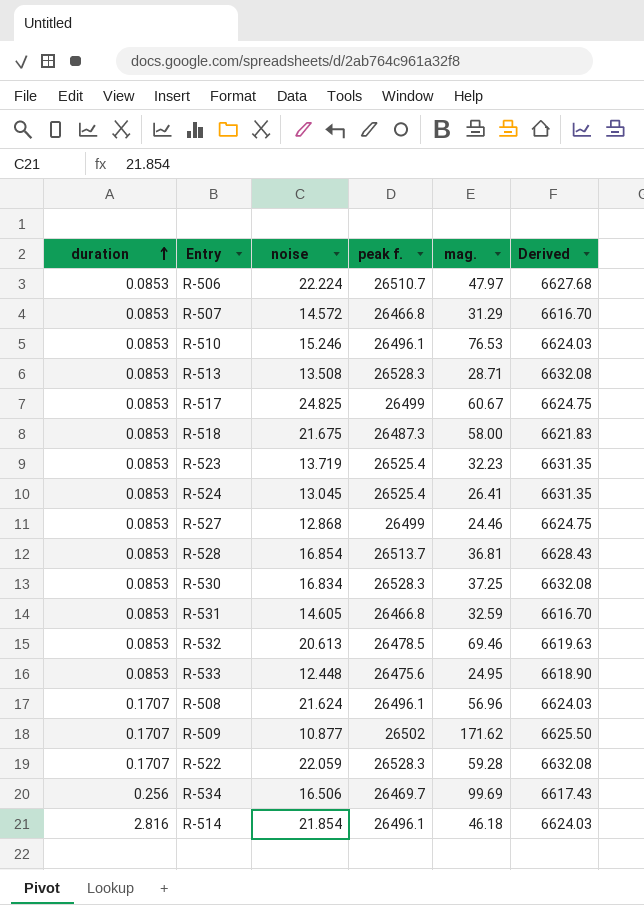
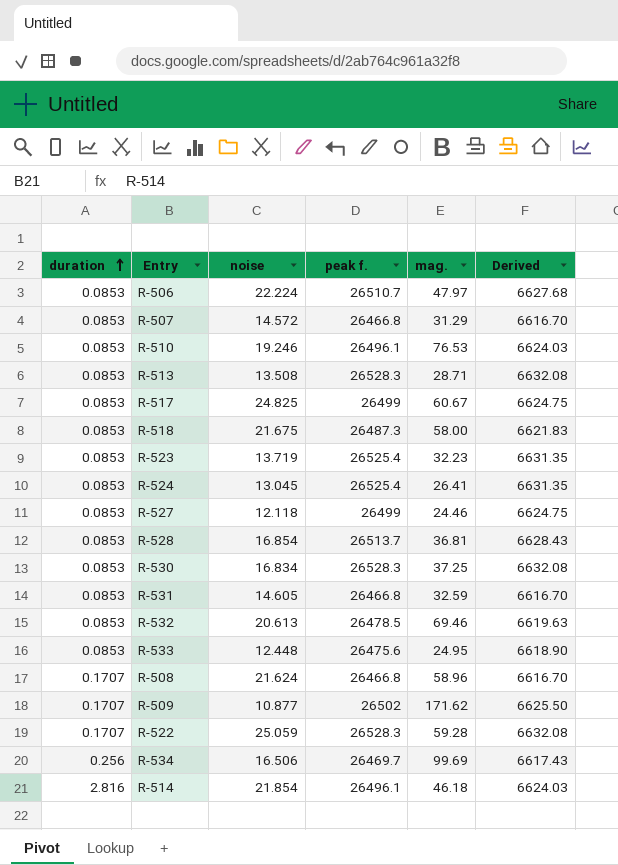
R-510 | noise: 15.246 -> 19.246
R-527 | noise: 12.868 -> 12.118
R-508 | peak f.: 26496.1 -> 26466.8
R-508 | mag.: 56.96 -> 58.96
R-508 | Derived: 6624.03 -> 6616.70
R-522 | noise: 22.059 -> 25.059

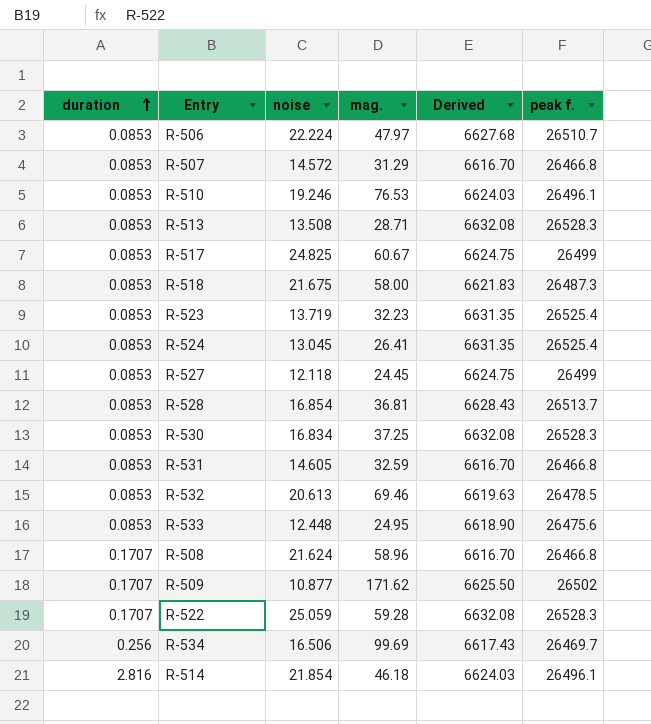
column peak f. | position: 4 -> 6
R-527 | mag.: 24.46 -> 24.45

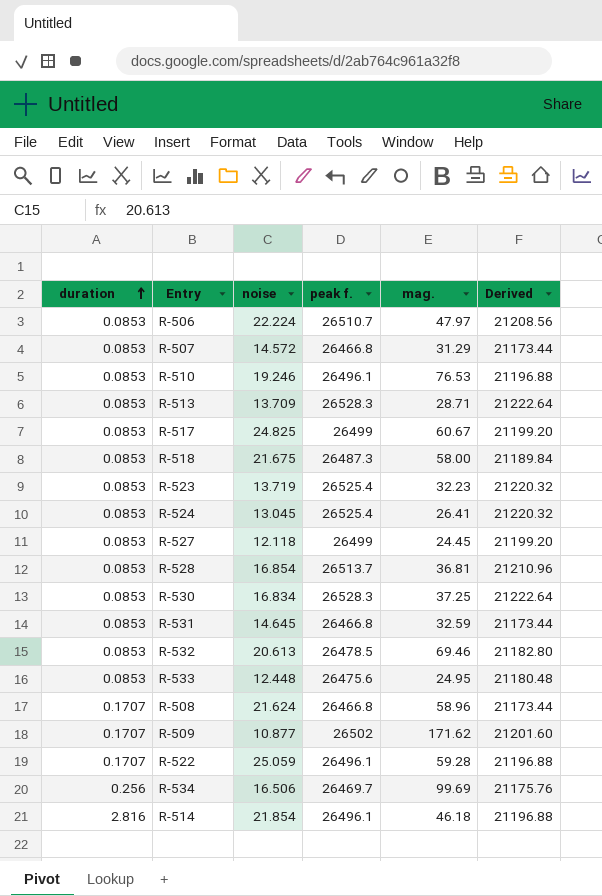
column peak f. | position: 6 -> 4
column Derived | formula: [peak f.] * 0.25 -> [peak f.] * 0.8
R-513 | noise: 13.508 -> 13.709
R-531 | noise: 14.605 -> 14.645
R-522 | peak f.: 26528.3 -> 26496.1

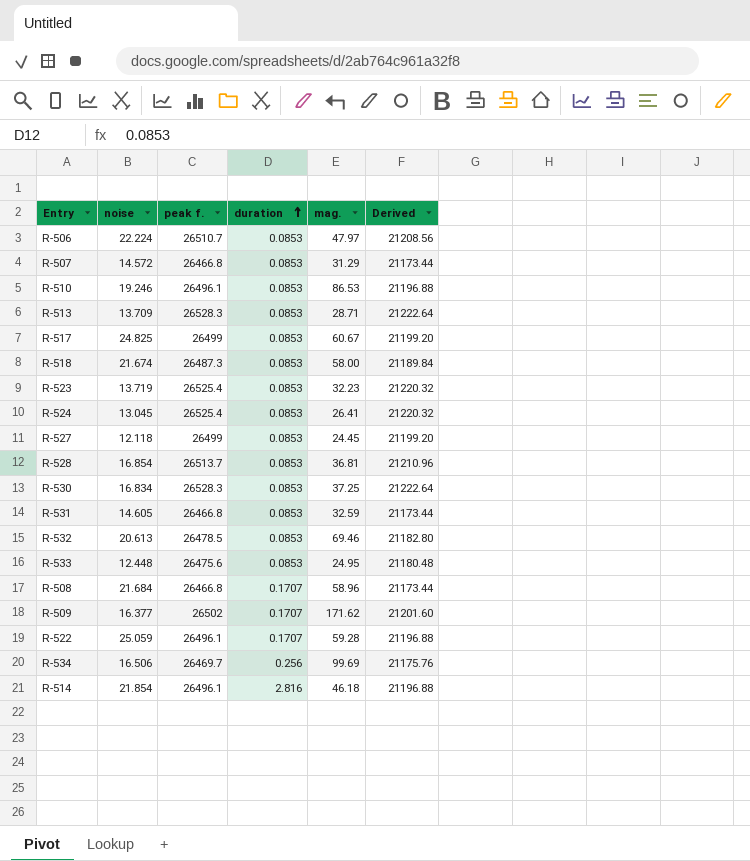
column duration | position: 1 -> 4
R-510 | mag.: 76.53 -> 86.53
R-518 | noise: 21.675 -> 21.674
R-531 | noise: 14.645 -> 14.605
R-508 | noise: 21.624 -> 21.684
R-509 | noise: 10.877 -> 16.377

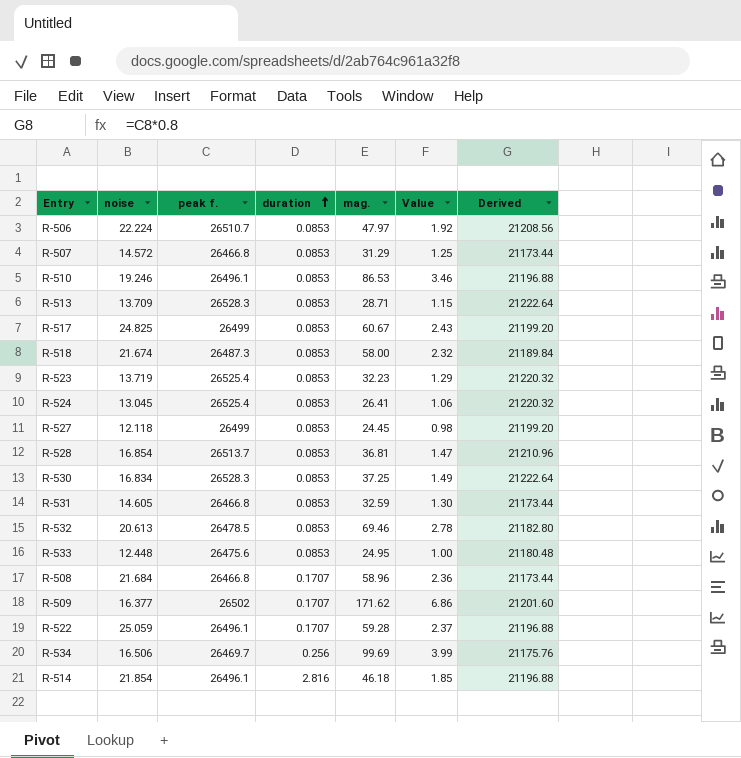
column Value | formula: none -> [mag.] * 0.04

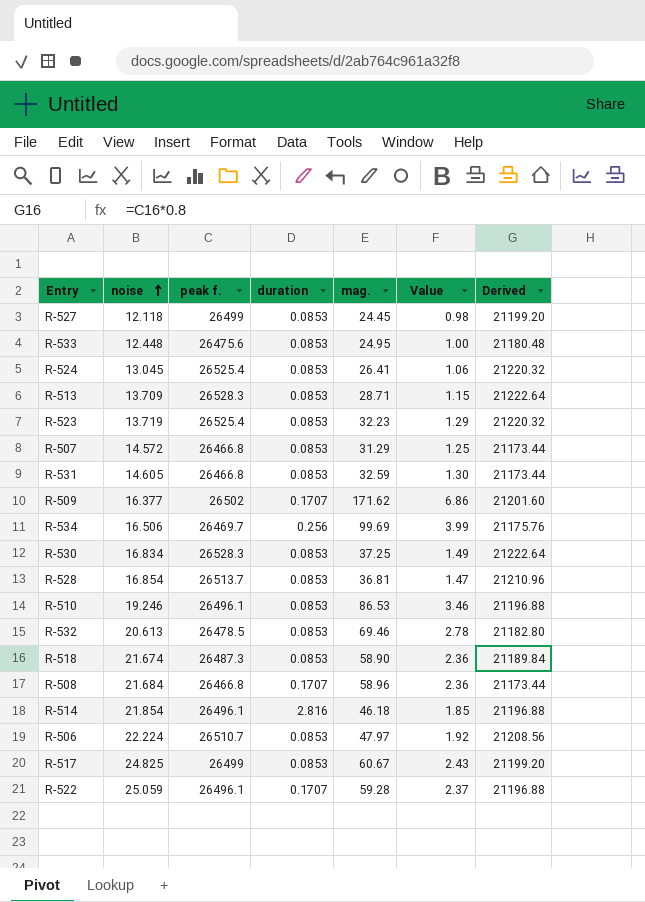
row order: duration ascending -> noise ascending
R-518 | mag.: 58.00 -> 58.90
R-518 | Value: 2.32 -> 2.36

